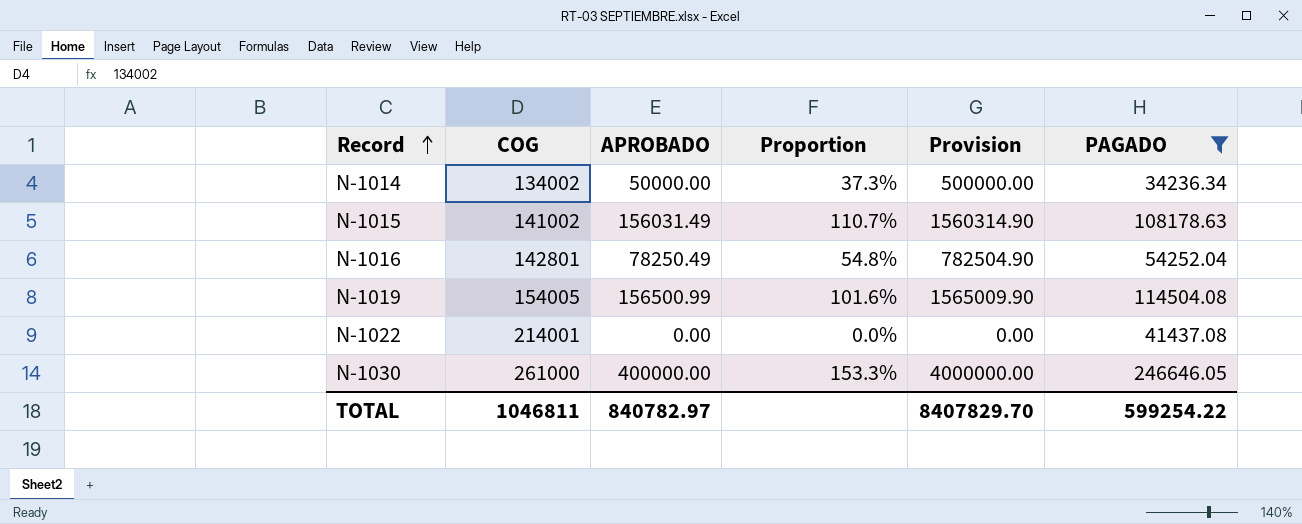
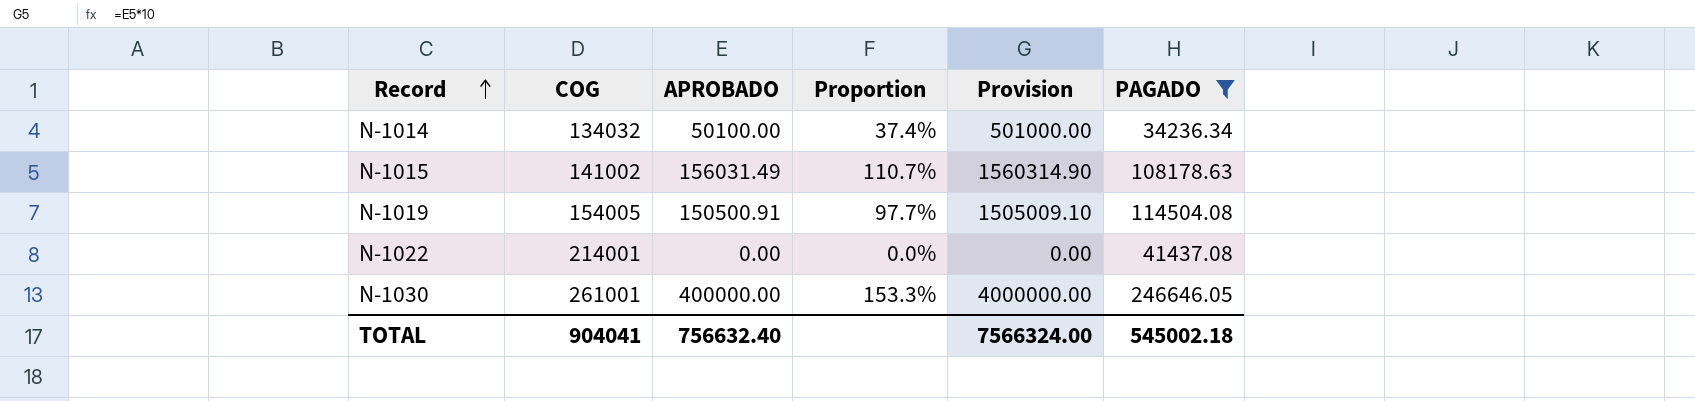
row N-1016: 142801 | 78250.49 | 54.8% | 782504.90 | 54252.04 -> none
N-1014 | COG: 134002 -> 134032
N-1014 | APROBADO: 50000.00 -> 50100.00
N-1014 | Proportion: 37.3% -> 37.4%
N-1014 | Provision: 500000.00 -> 501000.00
N-1019 | APROBADO: 156500.99 -> 150500.91
N-1019 | Proportion: 101.6% -> 97.7%
N-1019 | Provision: 1565009.90 -> 1505009.10
N-1030 | COG: 261000 -> 261001
TOTAL | COG: 1046811 -> 904041
TOTAL | APROBADO: 840782.97 -> 756632.40
TOTAL | Provision: 8407829.70 -> 7566324.00
TOTAL | PAGADO: 599254.22 -> 545002.18

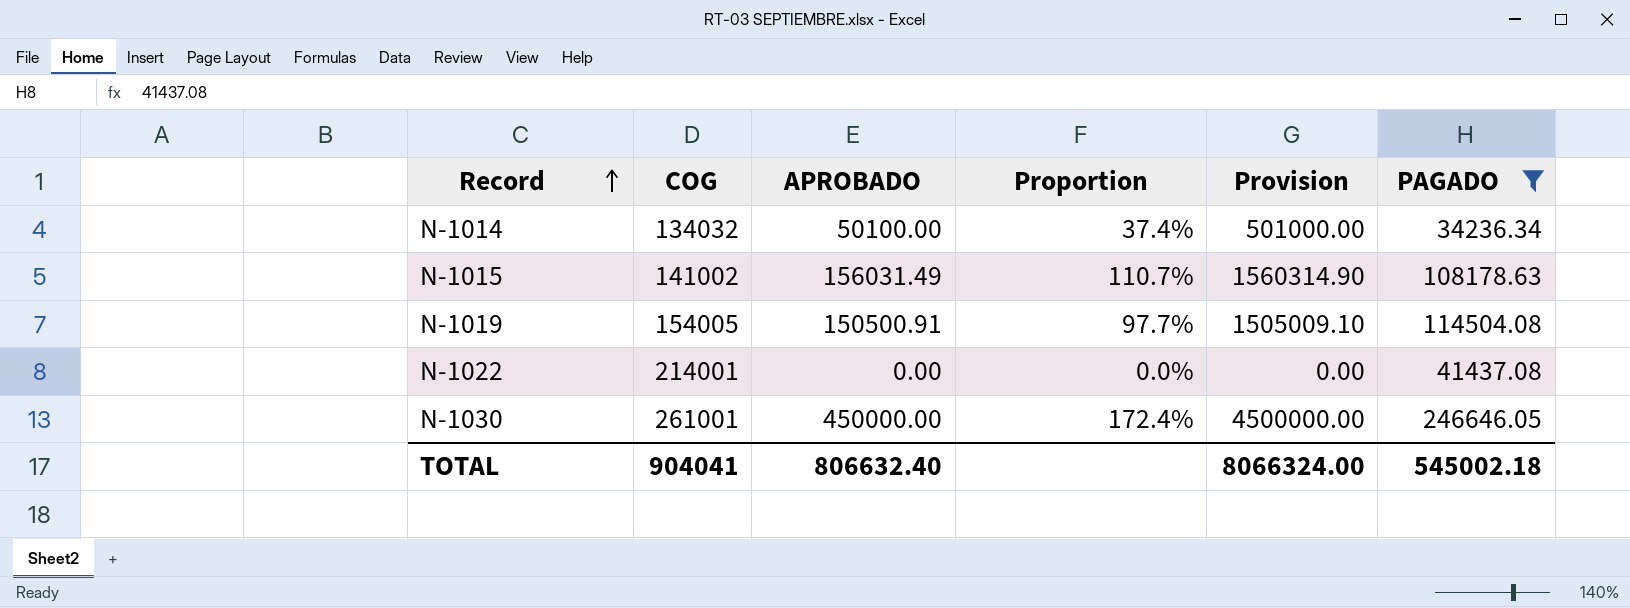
N-1030 | APROBADO: 400000.00 -> 450000.00
N-1030 | Proportion: 153.3% -> 172.4%
N-1030 | Provision: 4000000.00 -> 4500000.00
TOTAL | APROBADO: 756632.40 -> 806632.40
TOTAL | Provision: 7566324.00 -> 8066324.00

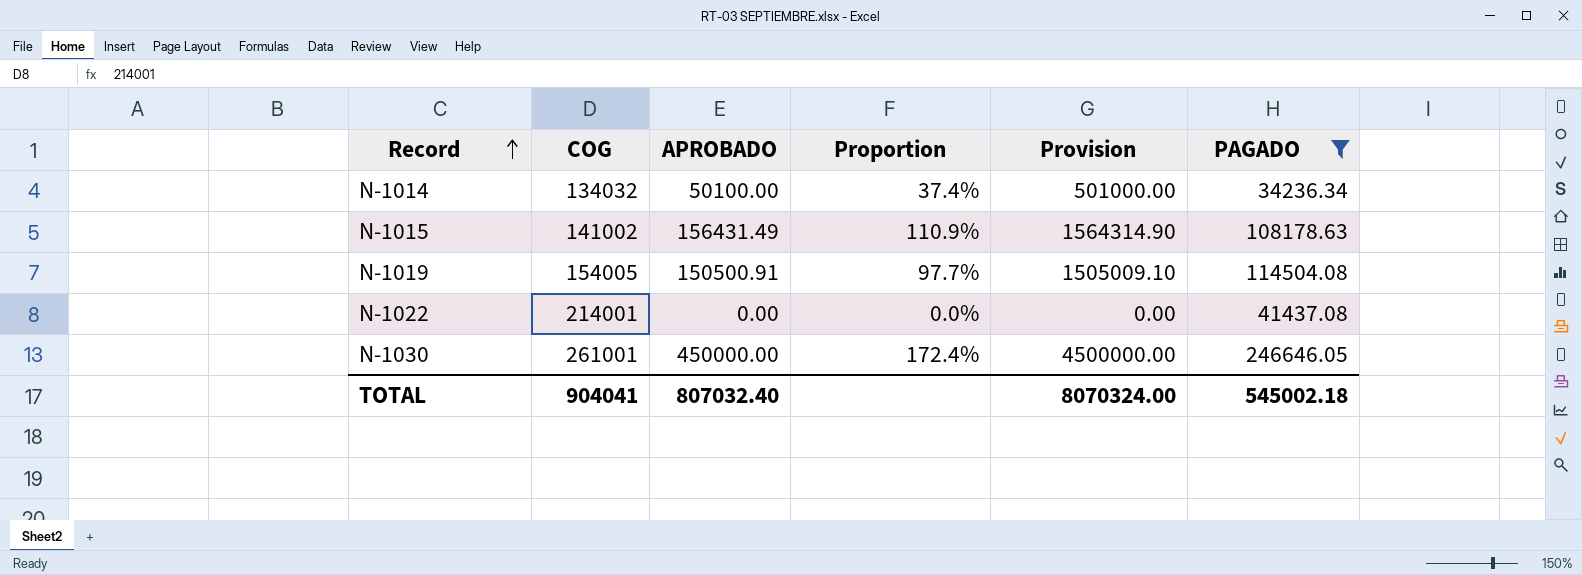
N-1015 | APROBADO: 156031.49 -> 156431.49
N-1015 | Proportion: 110.7% -> 110.9%
N-1015 | Provision: 1560314.90 -> 1564314.90
TOTAL | APROBADO: 806632.40 -> 807032.40
TOTAL | Provision: 8066324.00 -> 8070324.00

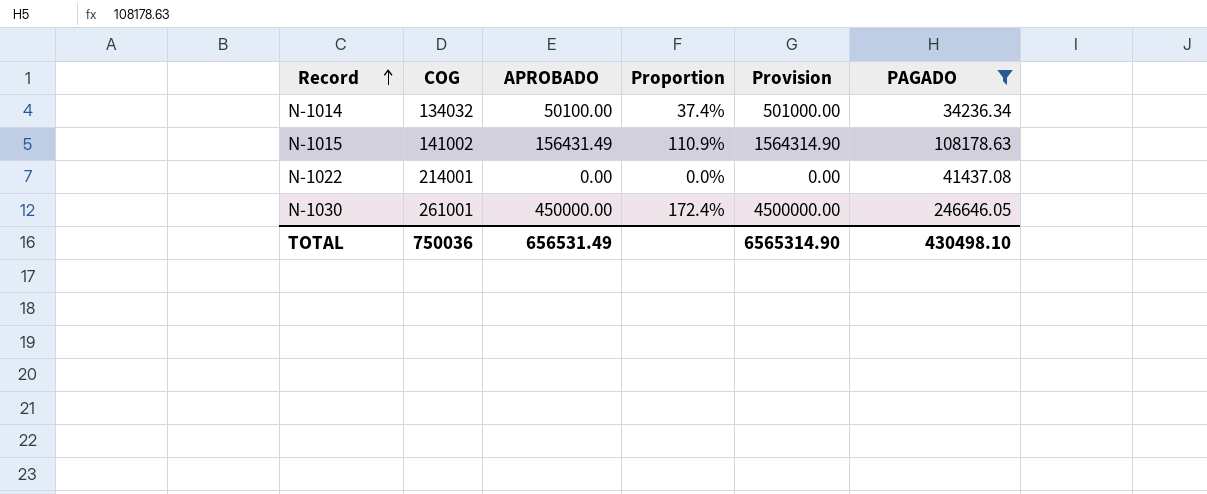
row N-1019: 154005 | 150500.91 | 97.7% | 1505009.10 | 114504.08 -> none
TOTAL | COG: 904041 -> 750036
TOTAL | APROBADO: 807032.40 -> 656531.49
TOTAL | Provision: 8070324.00 -> 6565314.90
TOTAL | PAGADO: 545002.18 -> 430498.10

